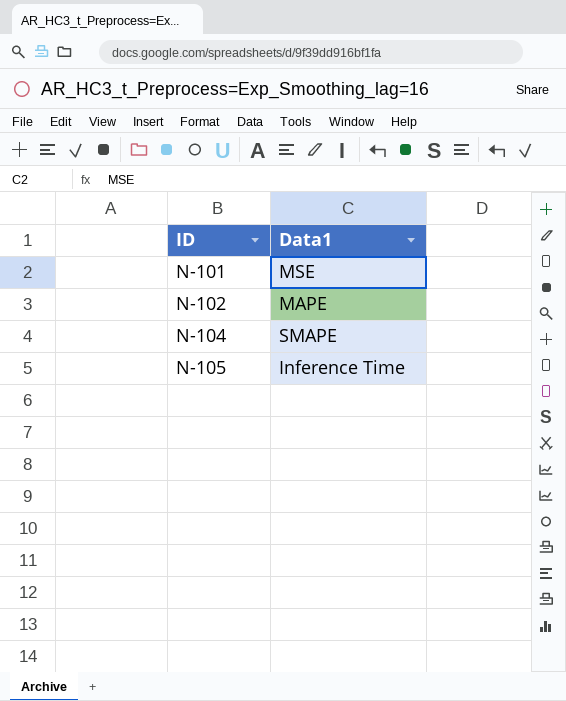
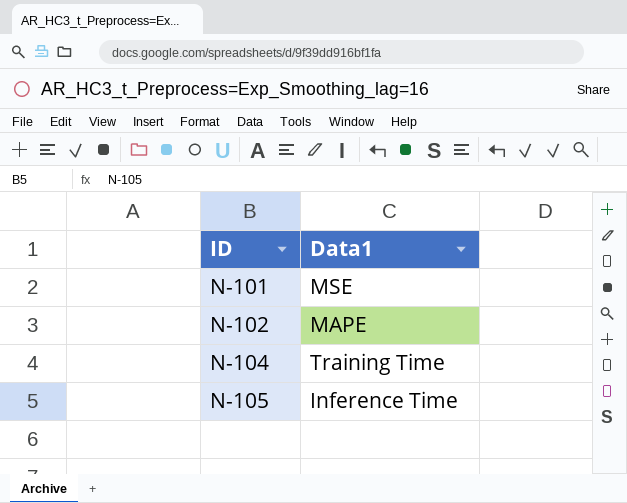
N-104 | Data1: SMAPE -> Training Time

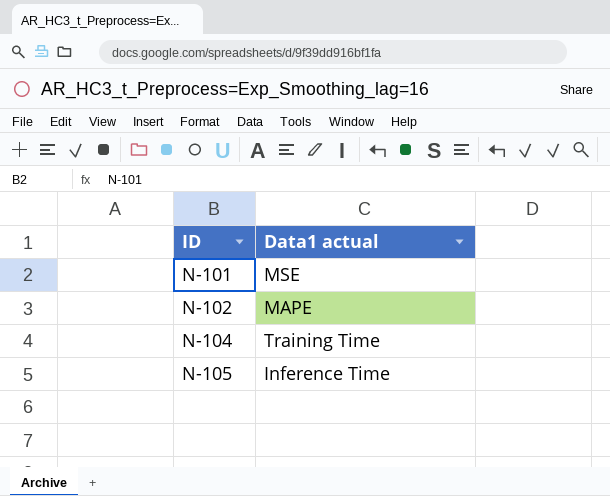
column name: Data1 -> Data1 actual

